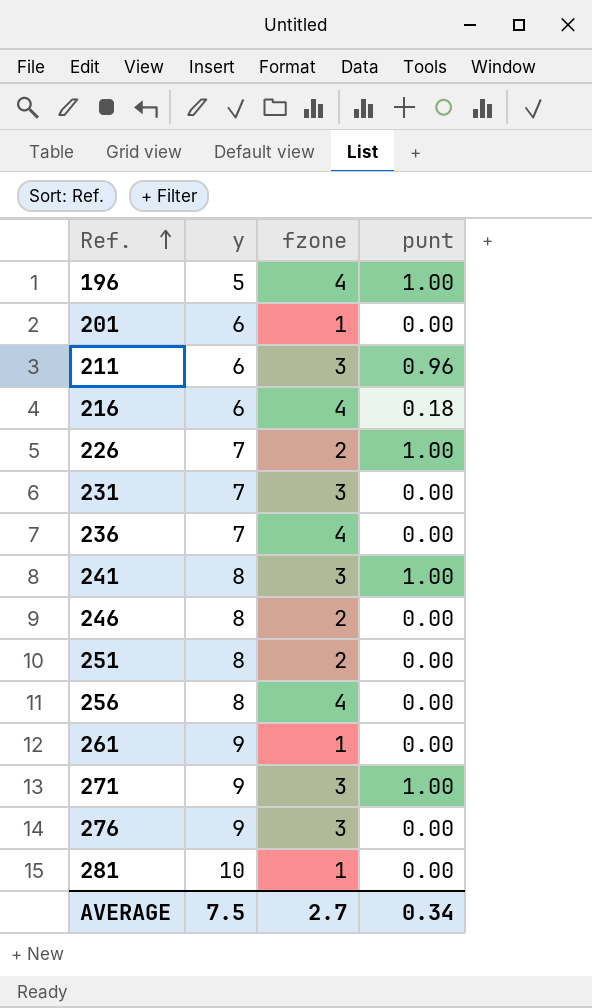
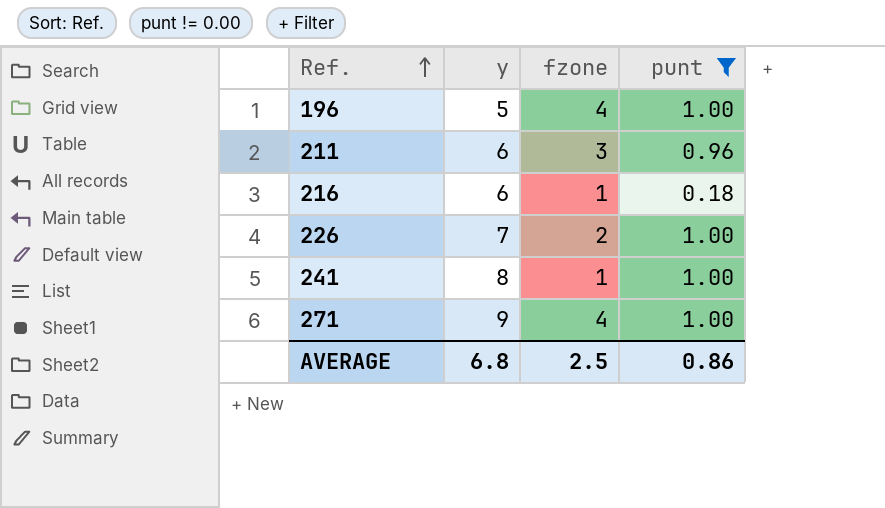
filter: none -> punt != 0.00
216 | fzone: 4 -> 1
241 | fzone: 3 -> 1
271 | fzone: 3 -> 4
AVERAGE | y: 7.5 -> 6.8
AVERAGE | fzone: 2.7 -> 2.5
AVERAGE | punt: 0.34 -> 0.86

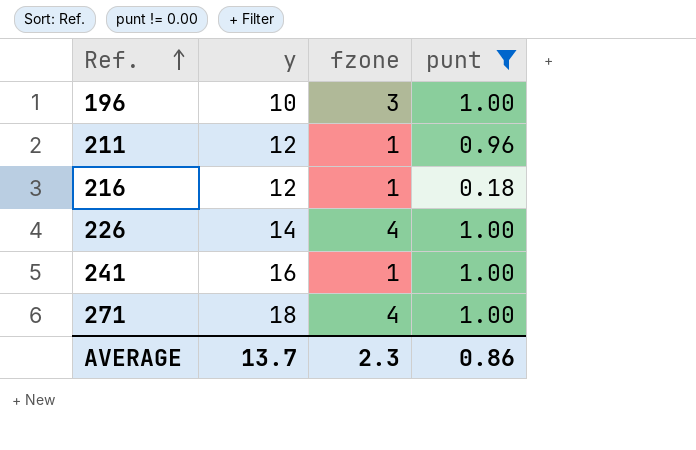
196 | y: 5 -> 10
196 | fzone: 4 -> 3
211 | y: 6 -> 12
211 | fzone: 3 -> 1
216 | y: 6 -> 12
226 | y: 7 -> 14
226 | fzone: 2 -> 4
241 | y: 8 -> 16
271 | y: 9 -> 18
AVERAGE | y: 6.8 -> 13.7
AVERAGE | fzone: 2.5 -> 2.3

